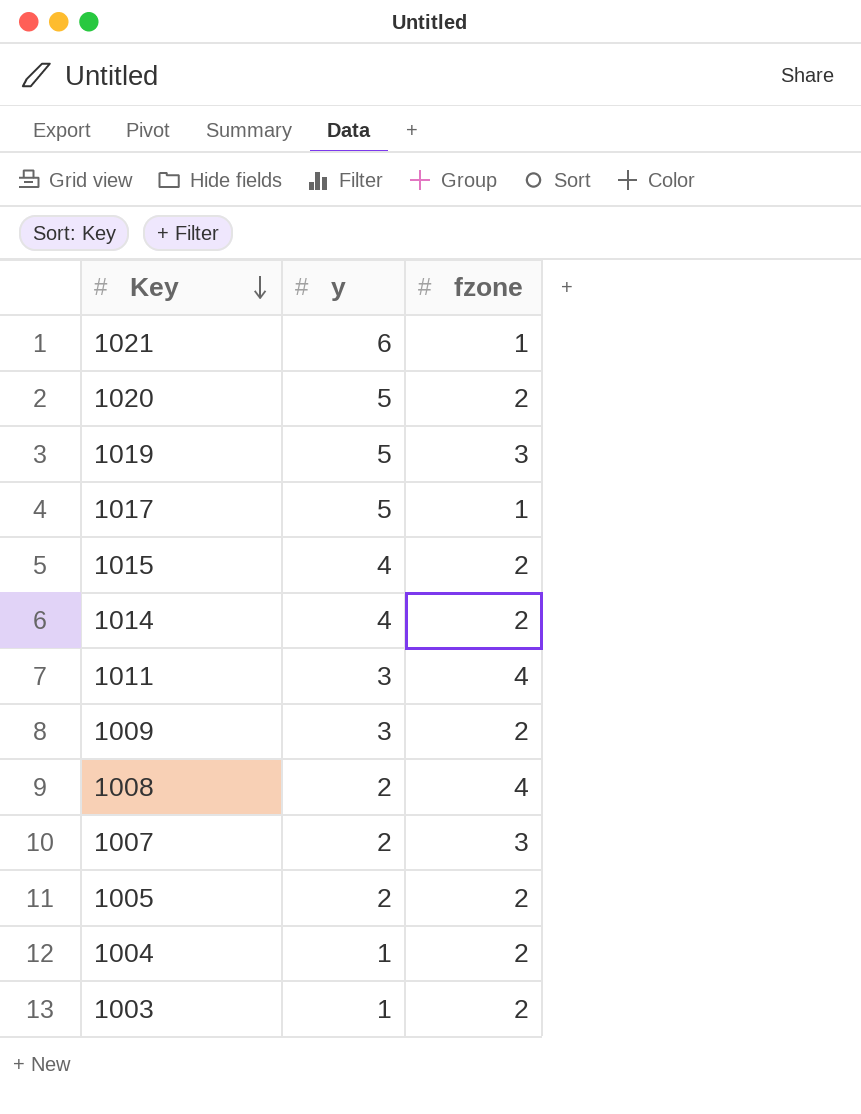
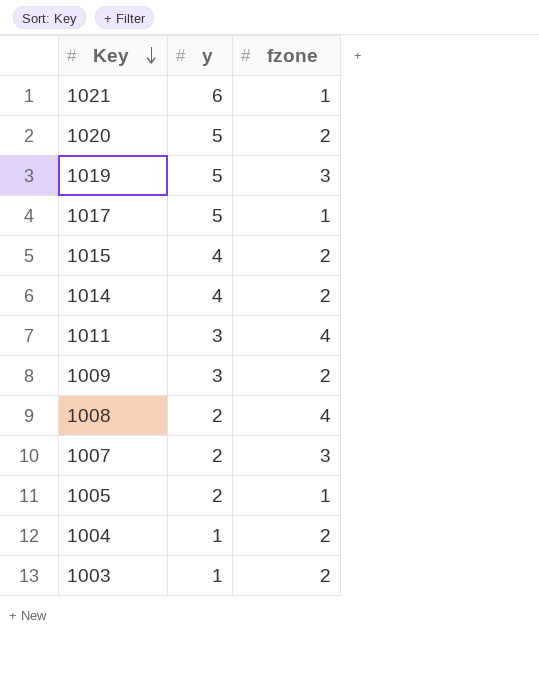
1005 | fzone: 2 -> 1

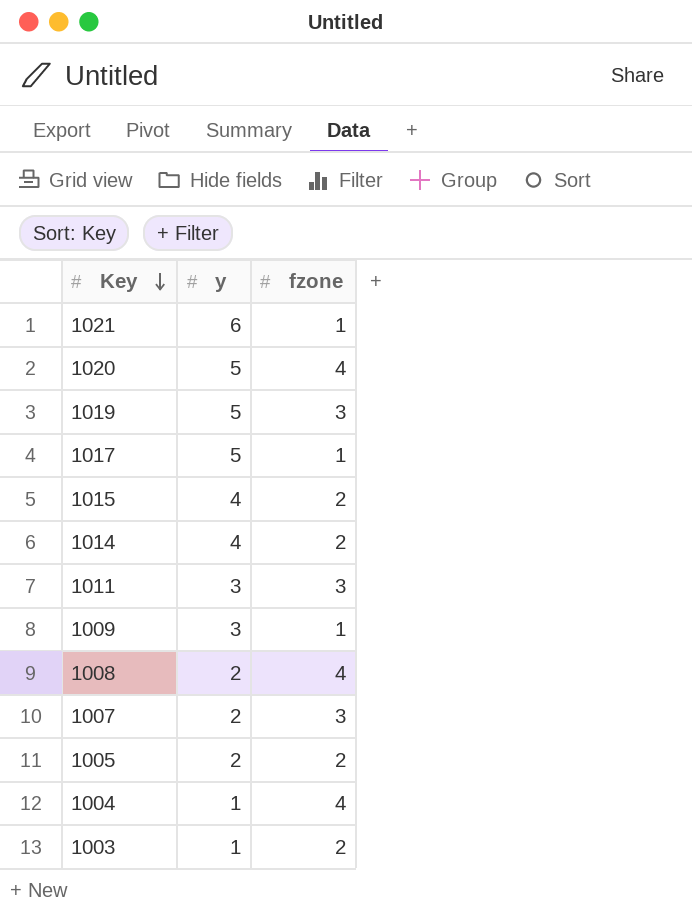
1020 | fzone: 2 -> 4
1011 | fzone: 4 -> 3
1009 | fzone: 2 -> 1
1005 | fzone: 1 -> 2
1004 | fzone: 2 -> 4

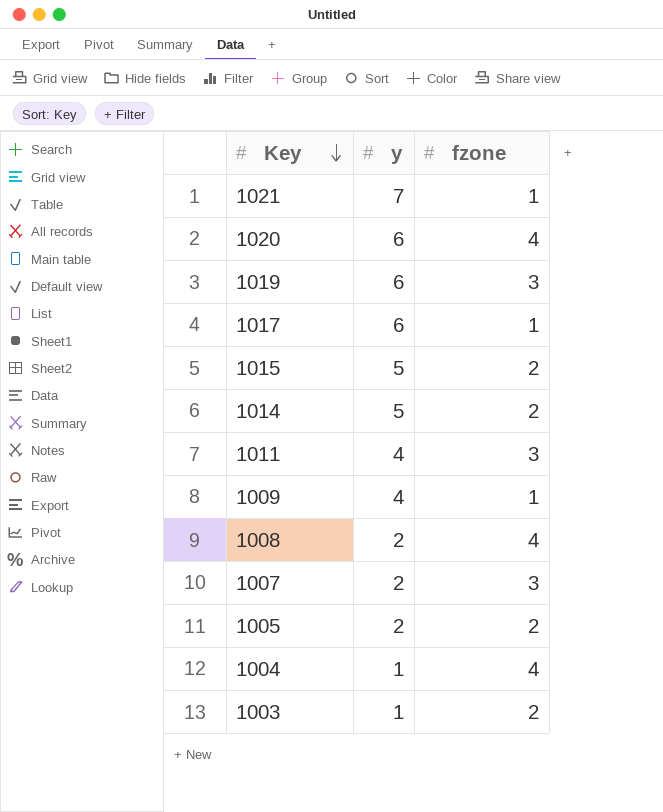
1021 | y: 6 -> 7
1020 | y: 5 -> 6
1019 | y: 5 -> 6
1017 | y: 5 -> 6
1015 | y: 4 -> 5
1014 | y: 4 -> 5
1011 | y: 3 -> 4
1009 | y: 3 -> 4

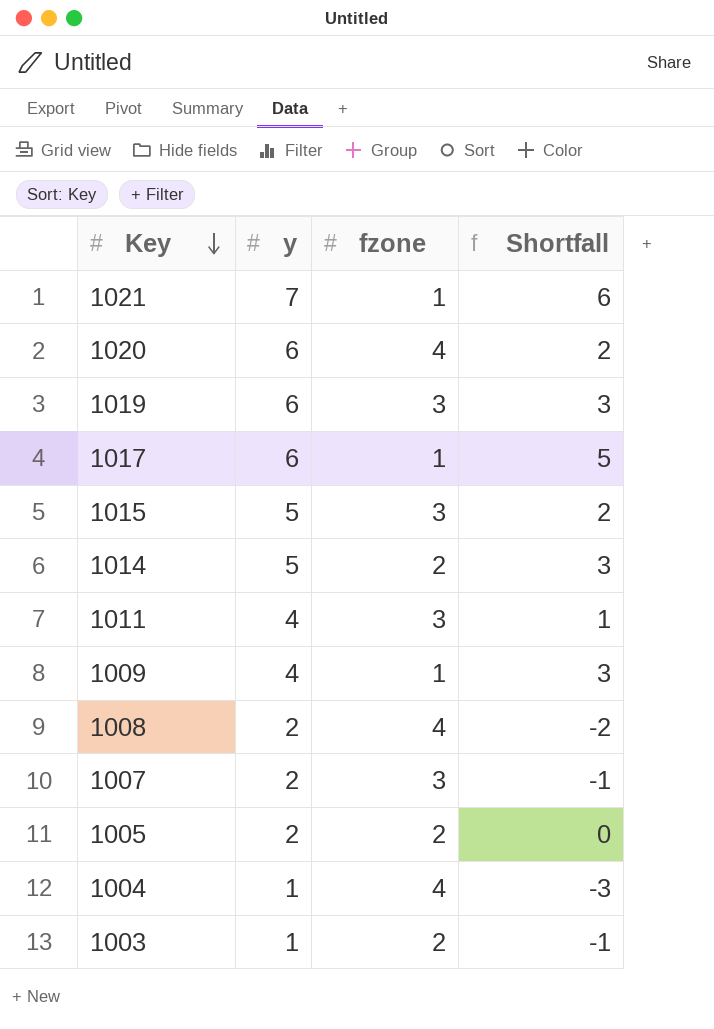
column Shortfall | formula: none -> [y] - [fzone]
1015 | fzone: 2 -> 3

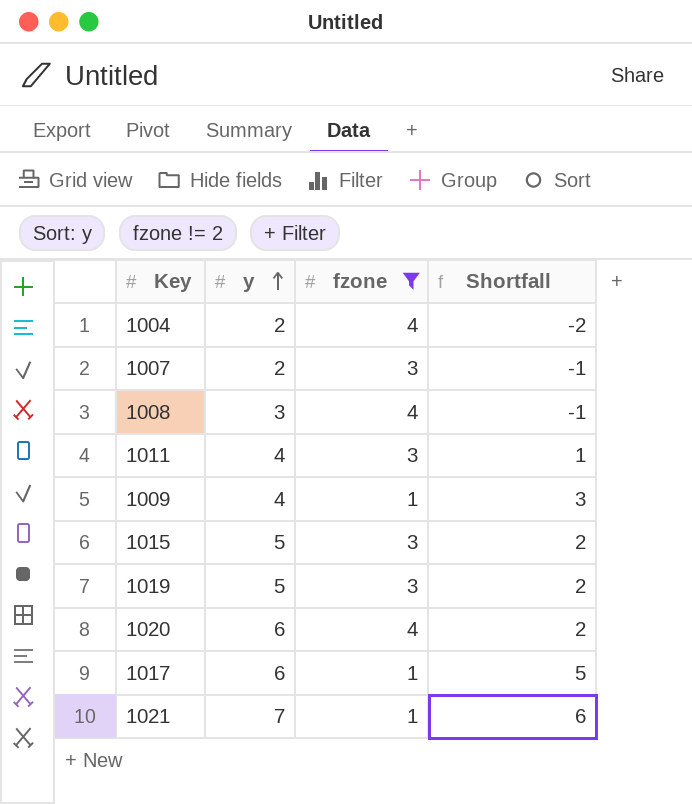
filter: none -> fzone != 2
row order: Key descending -> y ascending
1004 | y: 1 -> 2
1004 | Shortfall: -3 -> -2
1008 | y: 2 -> 3
1008 | Shortfall: -2 -> -1
1019 | y: 6 -> 5
1019 | Shortfall: 3 -> 2

